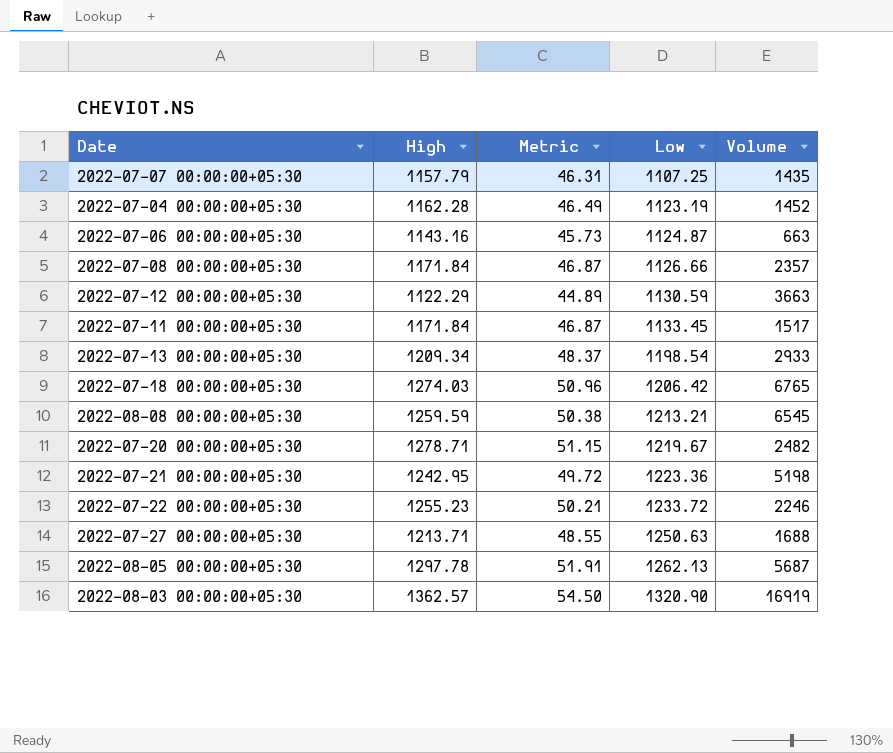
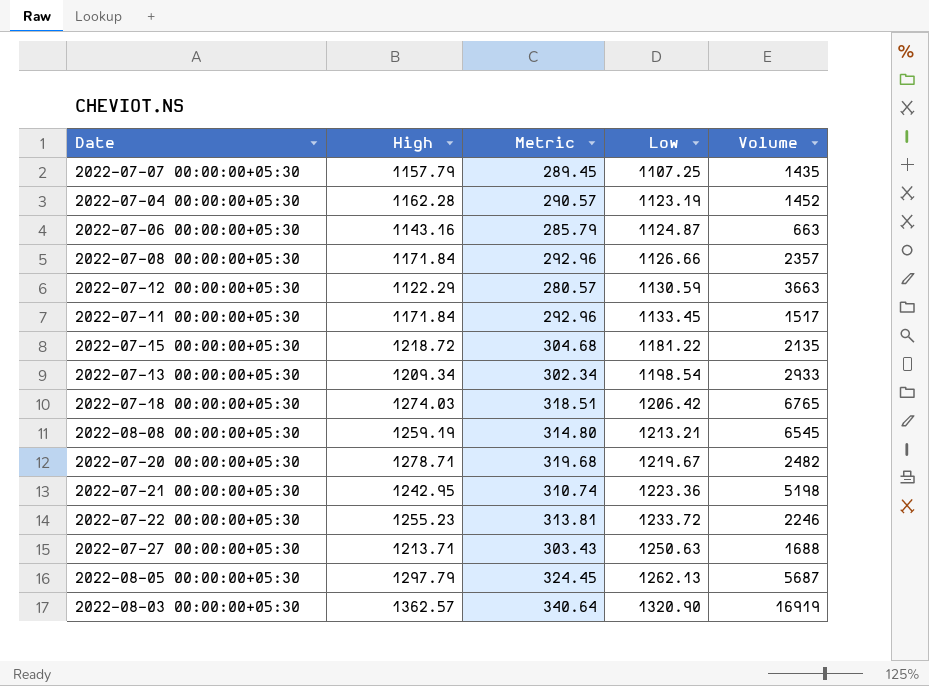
column Metric | formula: [High] * 0.04 -> [High] * 0.25
row 2022-07-15 00:00:00+05:30: none -> 1218.72 | 304.68 | 1181.22 | 2135
2022-08-08 00:00:00+05:30 | High: 1259.59 -> 1259.19
2022-08-05 00:00:00+05:30 | High: 1297.78 -> 1297.79

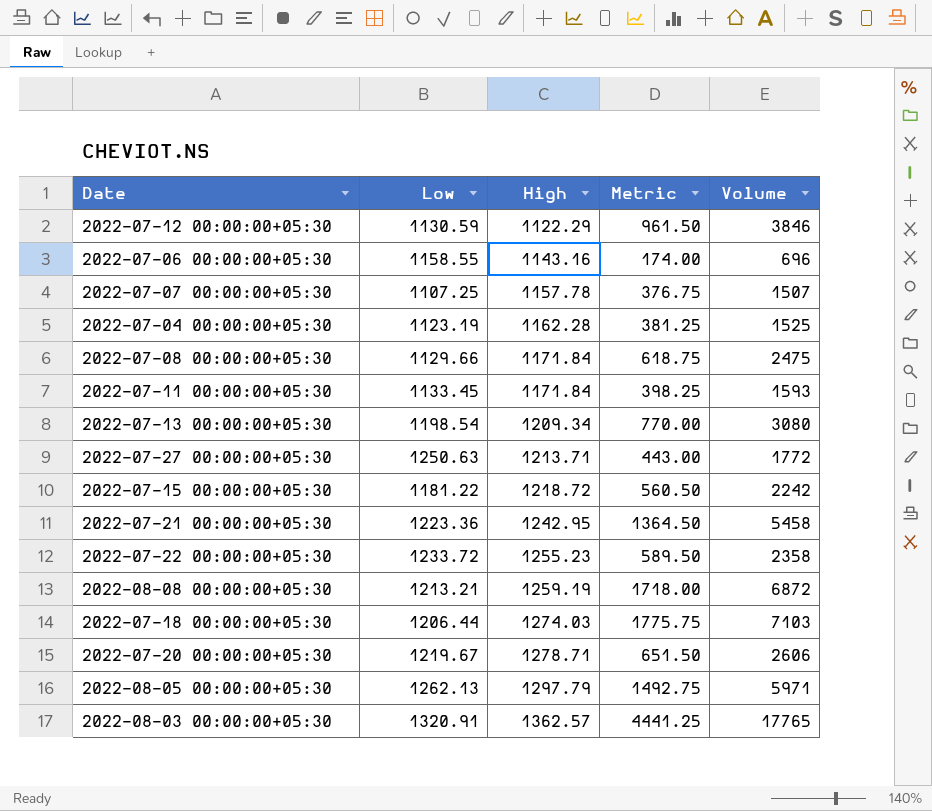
row order: Low ascending -> High ascending
column Low | position: 4 -> 2
column Metric | formula: [High] * 0.25 -> [Volume] * 0.25
2022-07-12 00:00:00+05:30 | Volume: 3663 -> 3846
2022-07-06 00:00:00+05:30 | Low: 1124.87 -> 1158.55
2022-07-06 00:00:00+05:30 | Volume: 663 -> 696
2022-07-07 00:00:00+05:30 | High: 1157.79 -> 1157.78
2022-07-07 00:00:00+05:30 | Volume: 1435 -> 1507
2022-07-04 00:00:00+05:30 | Volume: 1452 -> 1525
2022-07-08 00:00:00+05:30 | Low: 1126.66 -> 1129.66
2022-07-08 00:00:00+05:30 | Volume: 2357 -> 2475
2022-07-11 00:00:00+05:30 | Volume: 1517 -> 1593
2022-07-13 00:00:00+05:30 | Volume: 2933 -> 3080
2022-07-27 00:00:00+05:30 | Volume: 1688 -> 1772
2022-07-15 00:00:00+05:30 | Volume: 2135 -> 2242
2022-07-21 00:00:00+05:30 | Volume: 5198 -> 5458
2022-07-22 00:00:00+05:30 | Volume: 2246 -> 2358
2022-08-08 00:00:00+05:30 | Volume: 6545 -> 6872
2022-07-18 00:00:00+05:30 | Low: 1206.42 -> 1206.44
2022-07-18 00:00:00+05:30 | Volume: 6765 -> 7103
2022-07-20 00:00:00+05:30 | Volume: 2482 -> 2606
2022-08-05 00:00:00+05:30 | Volume: 5687 -> 5971
2022-08-03 00:00:00+05:30 | Low: 1320.90 -> 1320.91
2022-08-03 00:00:00+05:30 | Volume: 16919 -> 17765

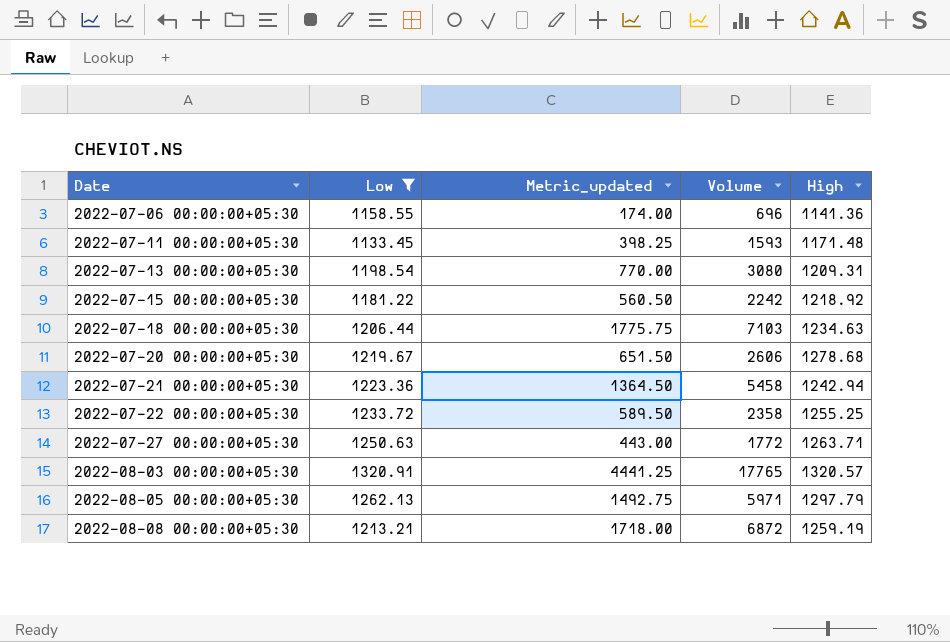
filter: none -> Low >= 1133.45
row order: High ascending -> Date ascending
column name: Metric -> Metric_updated
column High | position: 3 -> 5
2022-07-06 00:00:00+05:30 | High: 1143.16 -> 1141.36
2022-07-11 00:00:00+05:30 | High: 1171.84 -> 1171.48
2022-07-13 00:00:00+05:30 | High: 1209.34 -> 1209.31
2022-07-15 00:00:00+05:30 | High: 1218.72 -> 1218.92
2022-07-18 00:00:00+05:30 | High: 1274.03 -> 1234.63
2022-07-20 00:00:00+05:30 | High: 1278.71 -> 1278.68
2022-07-21 00:00:00+05:30 | High: 1242.95 -> 1242.94
2022-07-22 00:00:00+05:30 | High: 1255.23 -> 1255.25
2022-07-27 00:00:00+05:30 | High: 1213.71 -> 1263.71
2022-08-03 00:00:00+05:30 | High: 1362.57 -> 1320.57

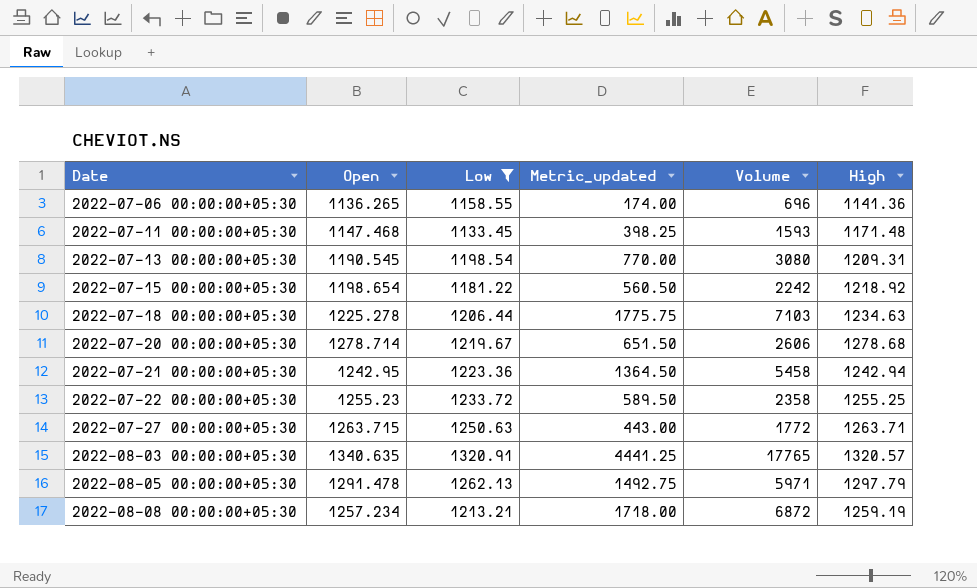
column Open | position: none -> 2

